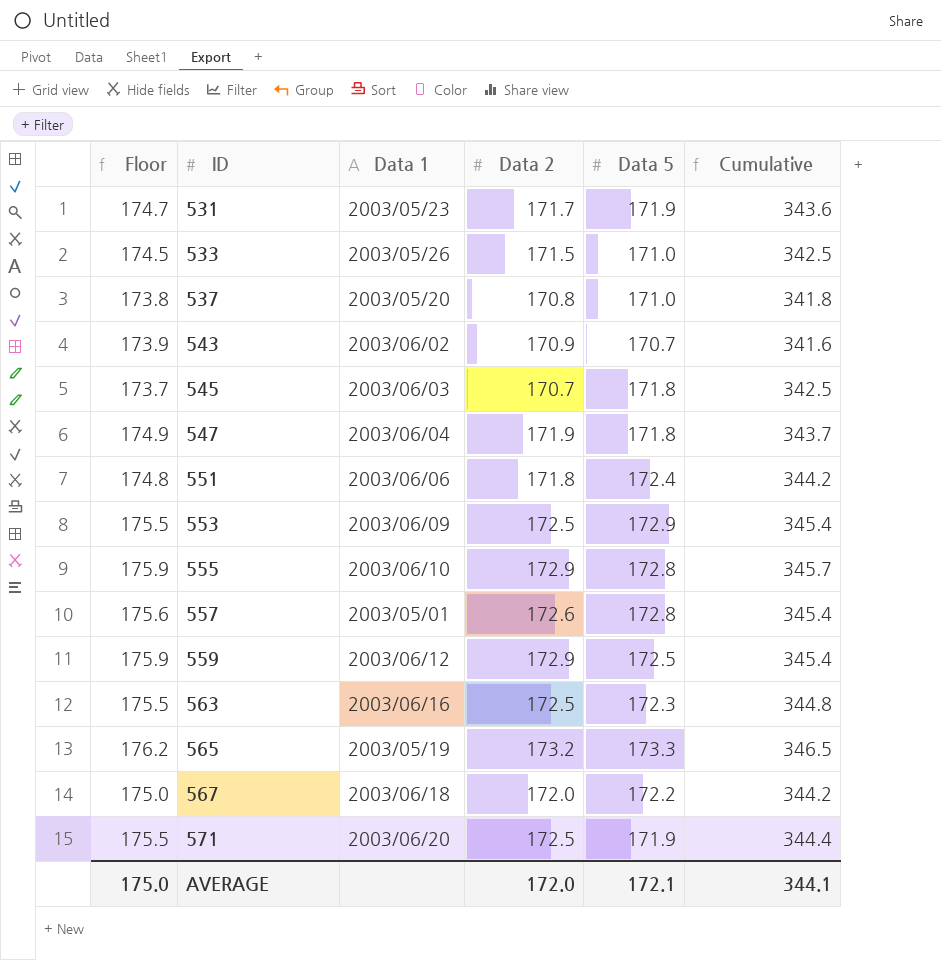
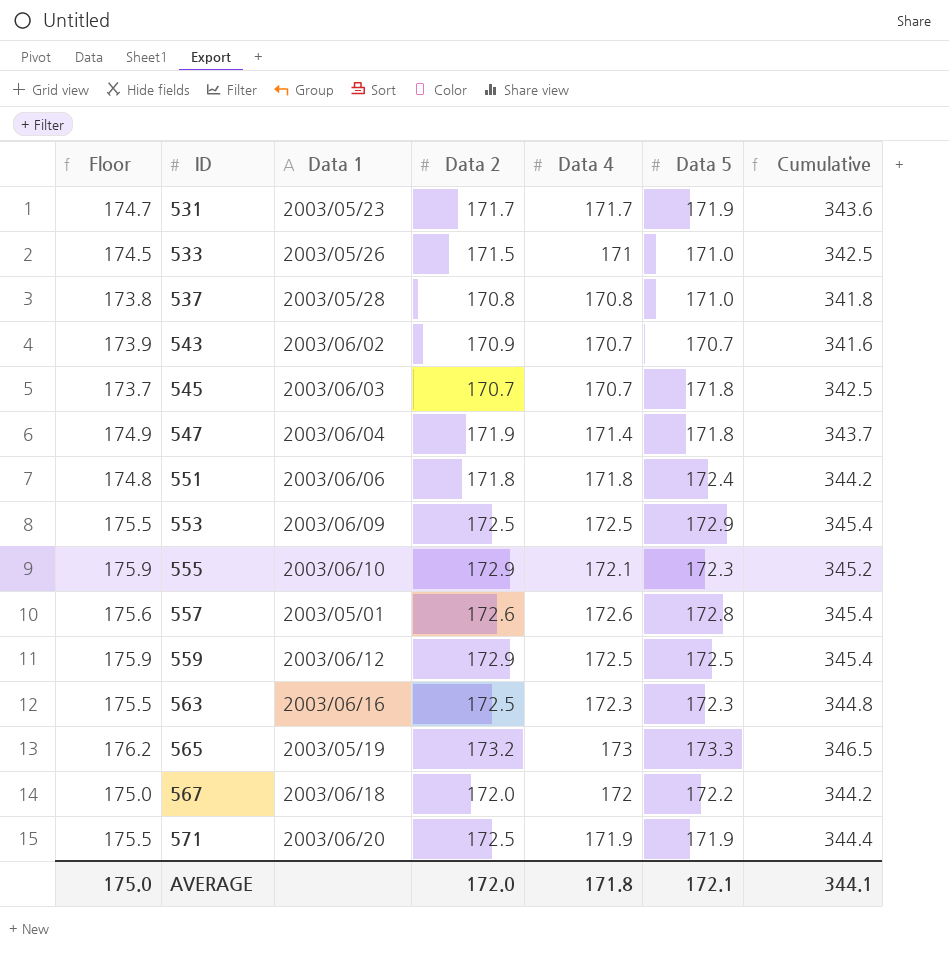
column Data 4 | position: none -> 5
537 | Data 1: 2003/05/20 -> 2003/05/28
555 | Data 5: 172.8 -> 172.3
555 | Cumulative: 345.7 -> 345.2

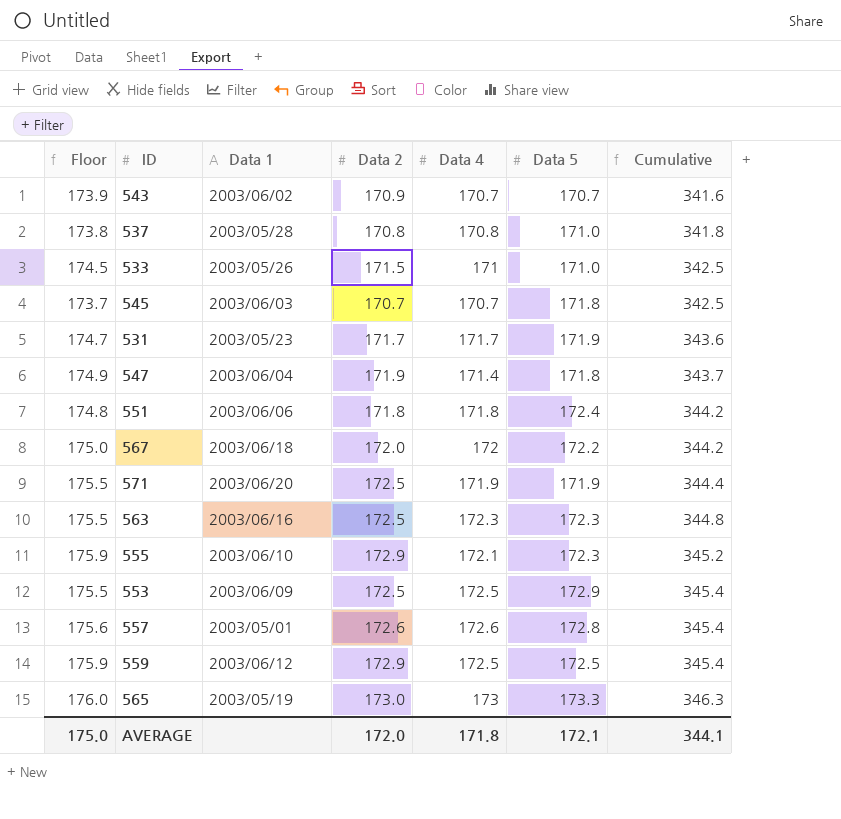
row order: ID ascending -> Cumulative ascending
565 | Floor: 176.2 -> 176.0
565 | Data 2: 173.2 -> 173.0
565 | Cumulative: 346.5 -> 346.3

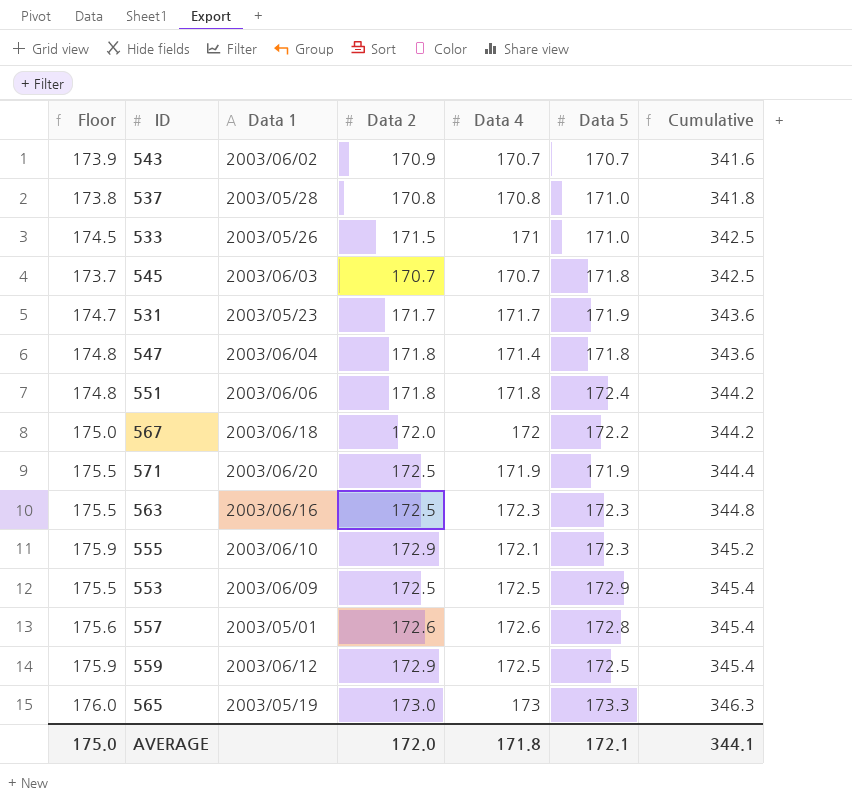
547 | Floor: 174.9 -> 174.8
547 | Data 2: 171.9 -> 171.8
547 | Cumulative: 343.7 -> 343.6

